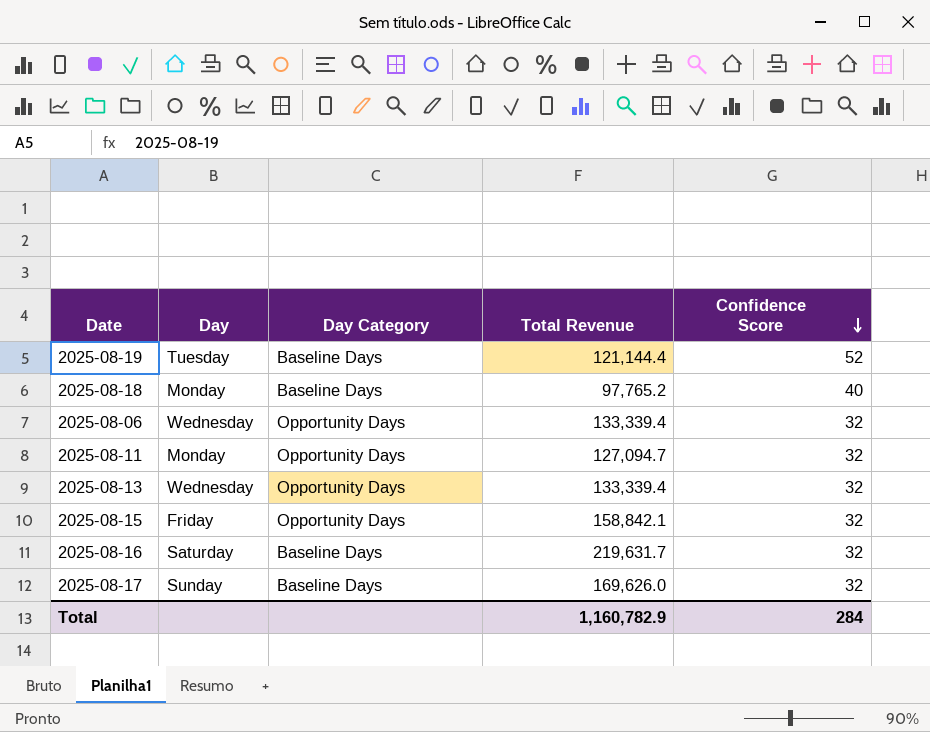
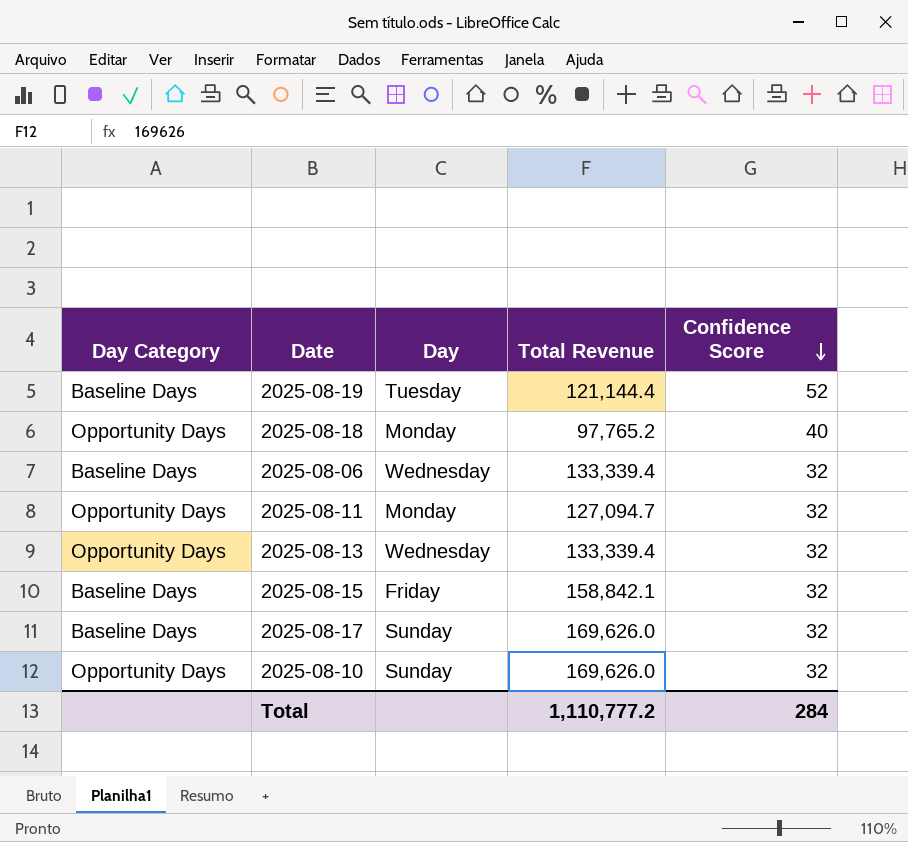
column Day Category | position: 3 -> 1
row 2025-08-16: Saturday | Baseline Days | 219,631.7 | 32 -> none
2025-08-18 | Day Category: Baseline Days -> Opportunity Days
2025-08-06 | Day Category: Opportunity Days -> Baseline Days
2025-08-15 | Day Category: Opportunity Days -> Baseline Days
row 2025-08-10: none -> Opportunity Days | Sunday | 169,626.0 | 32
Total | Total Revenue: 1,160,782.9 -> 1,110,777.2

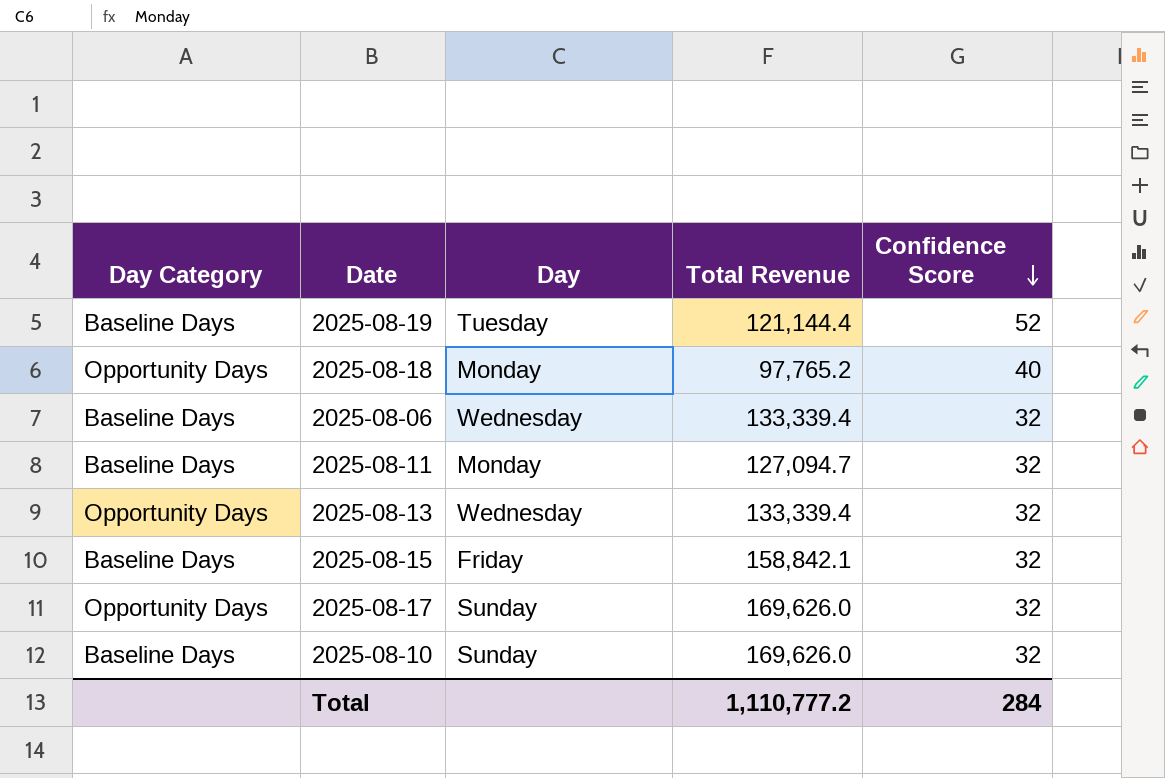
2025-08-11 | Day Category: Opportunity Days -> Baseline Days
2025-08-17 | Day Category: Baseline Days -> Opportunity Days
2025-08-10 | Day Category: Opportunity Days -> Baseline Days

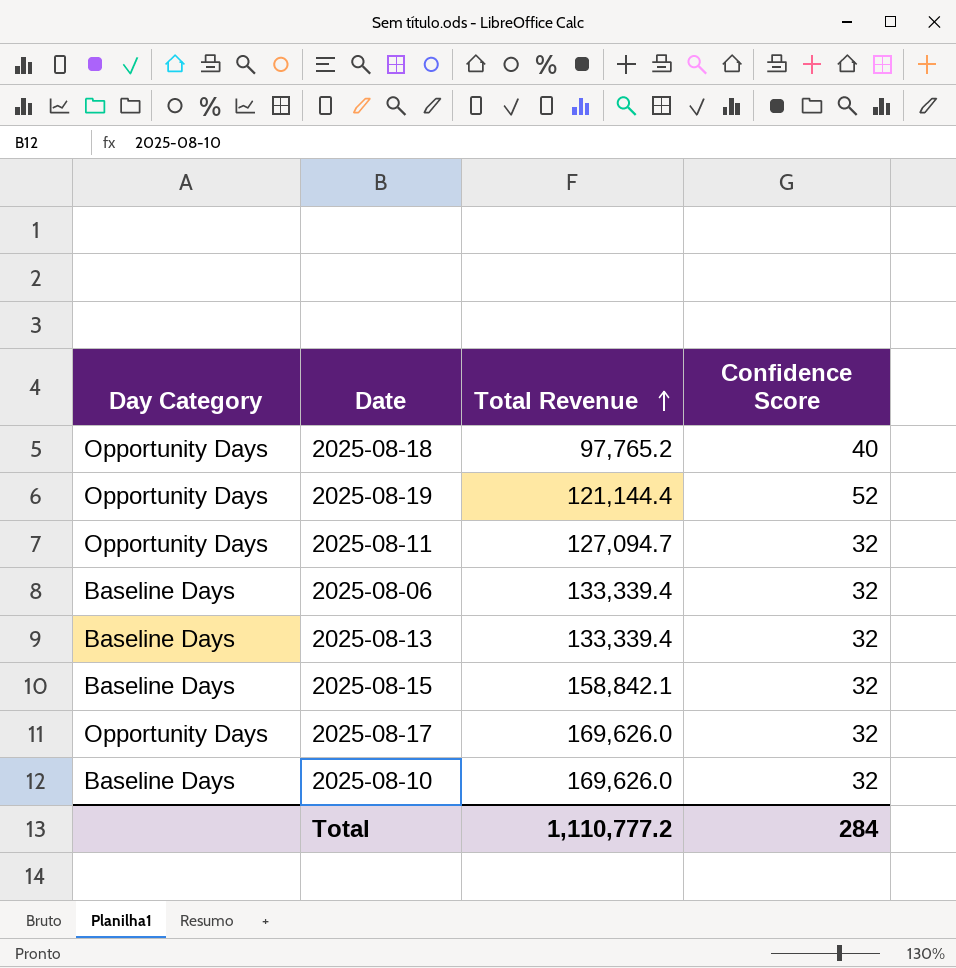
row order: Confidence Score descending -> Total Revenue ascending
column Day | position: 3 -> none
2025-08-19 | Day Category: Baseline Days -> Opportunity Days
2025-08-11 | Day Category: Baseline Days -> Opportunity Days
2025-08-13 | Day Category: Opportunity Days -> Baseline Days

